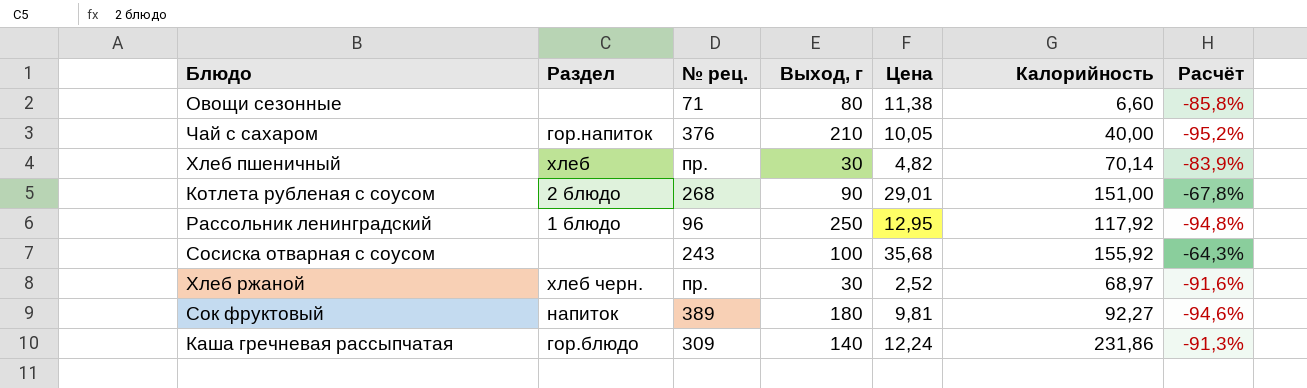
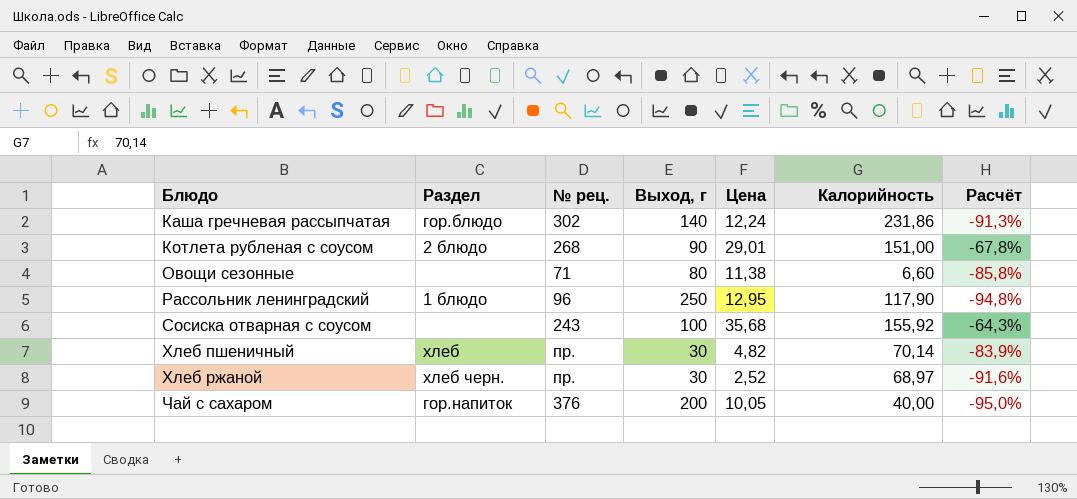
row order: none -> Блюдо ascending
row Сок фруктовый: напиток | 389 | 180 | 9,81 | 92,27 | -94,6% -> none
Каша гречневая рассыпчатая | № рец.: 309 -> 302
Рассольник ленинградский | Калорийность: 117,92 -> 117,90
Чай с сахаром | Выход, г: 210 -> 200
Чай с сахаром | Расчёт: -95,2% -> -95,0%

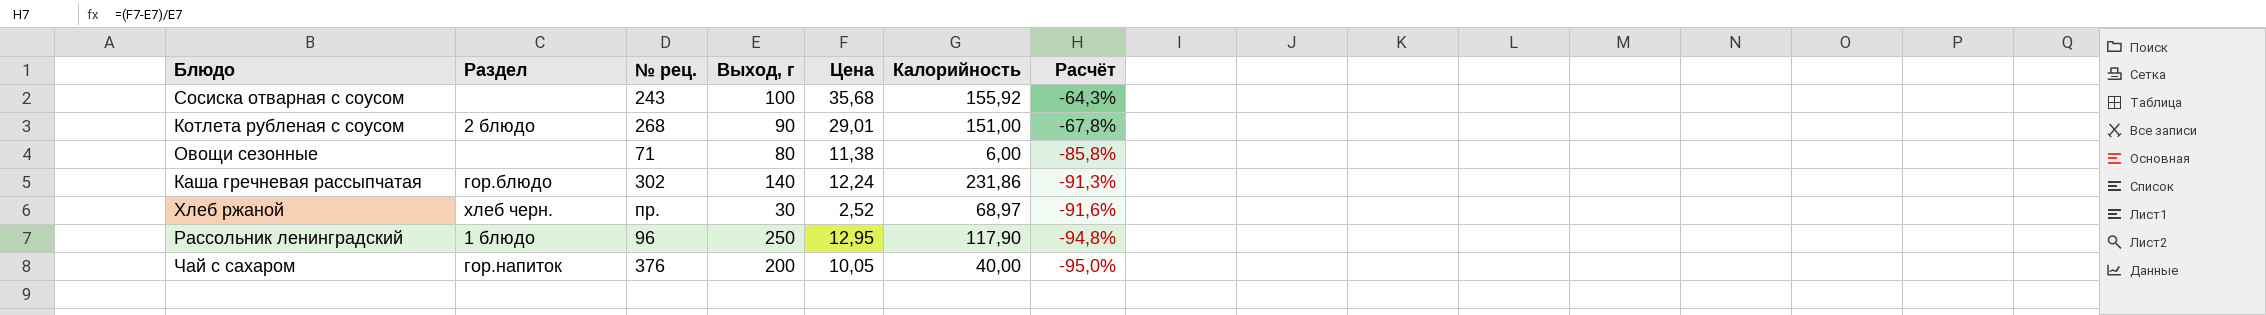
row order: Блюдо ascending -> Расчёт descending
row Хлеб пшеничный: хлеб | пр. | 30 | 4,82 | 70,14 | -83,9% -> none
Овощи сезонные | Калорийность: 6,60 -> 6,00

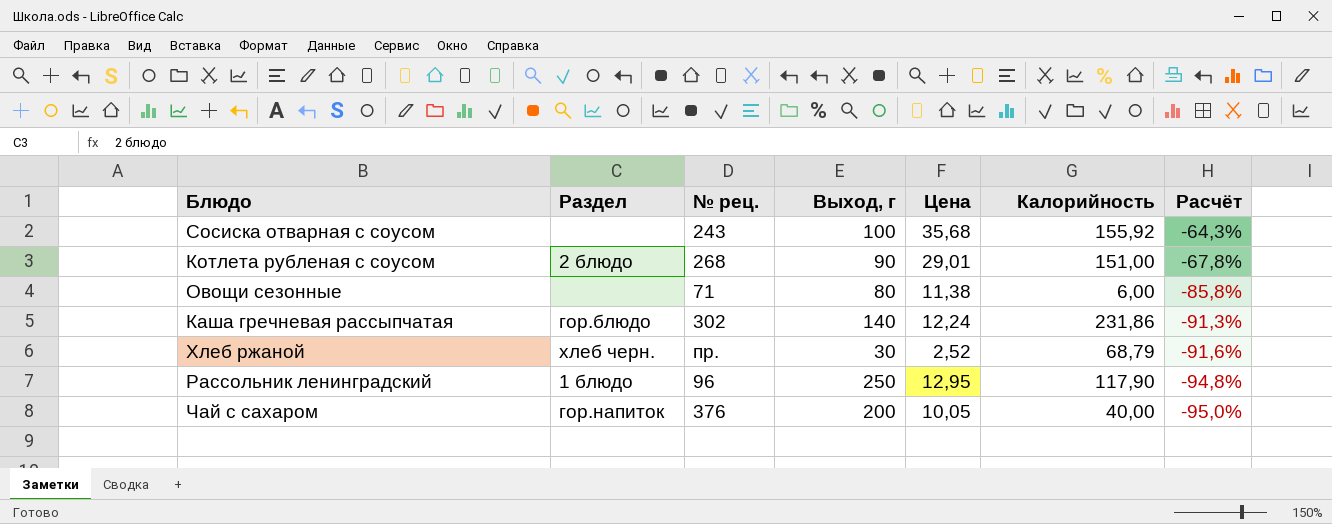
Хлеб ржаной | Калорийность: 68,97 -> 68,79

